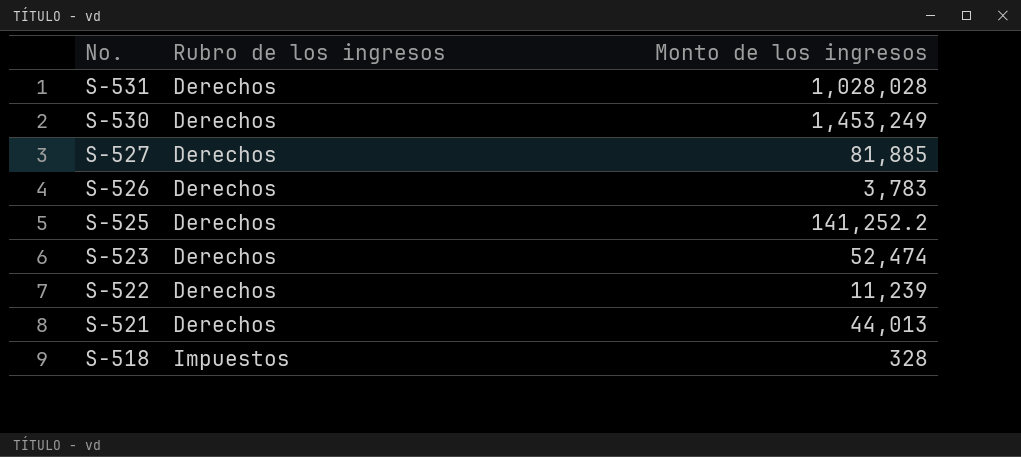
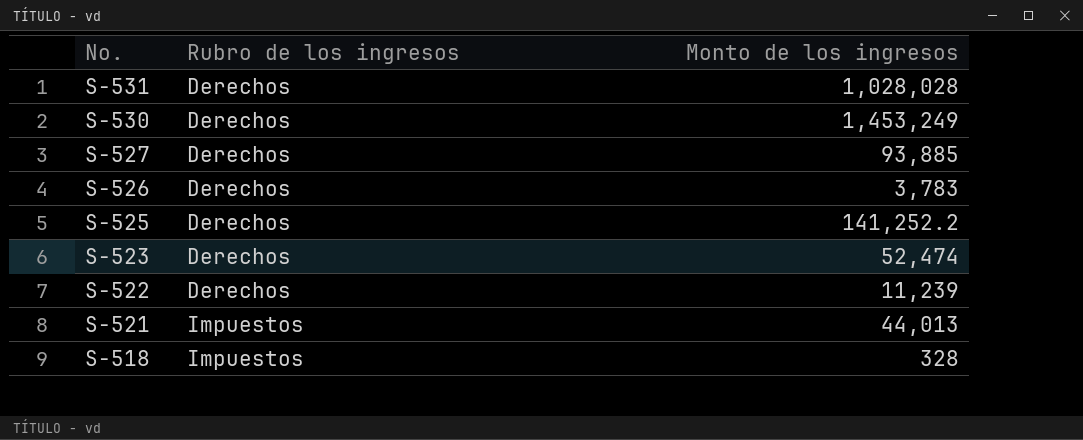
S-527 | Monto de los ingresos: 81,885 -> 93,885
S-521 | Rubro de los ingresos: Derechos -> Impuestos

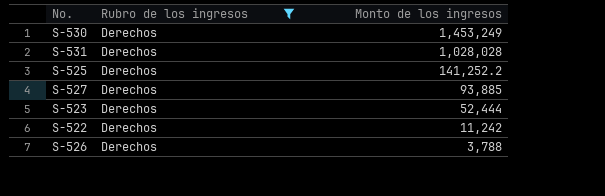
filter: none -> Rubro de los ingresos = Derechos
row order: No. descending -> Monto de los ingresos descending
S-523 | Monto de los ingresos: 52,474 -> 52,444
S-522 | Monto de los ingresos: 11,239 -> 11,242
S-526 | Monto de los ingresos: 3,783 -> 3,788

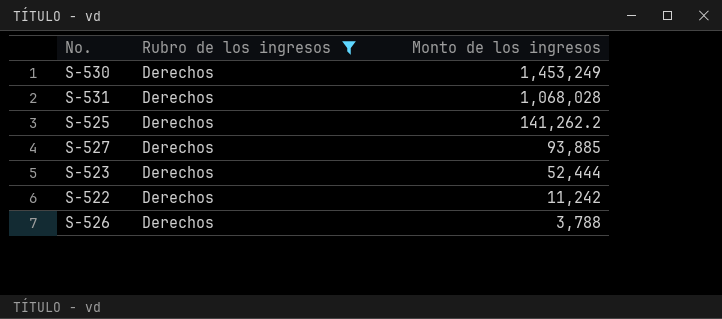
S-531 | Monto de los ingresos: 1,028,028 -> 1,068,028
S-525 | Monto de los ingresos: 141,252.2 -> 141,262.2

